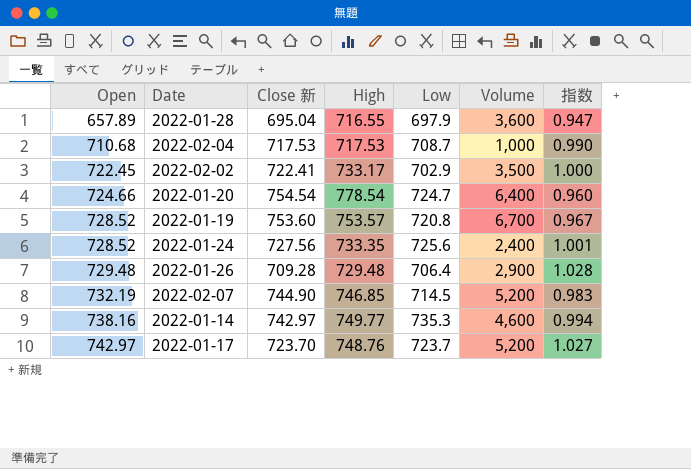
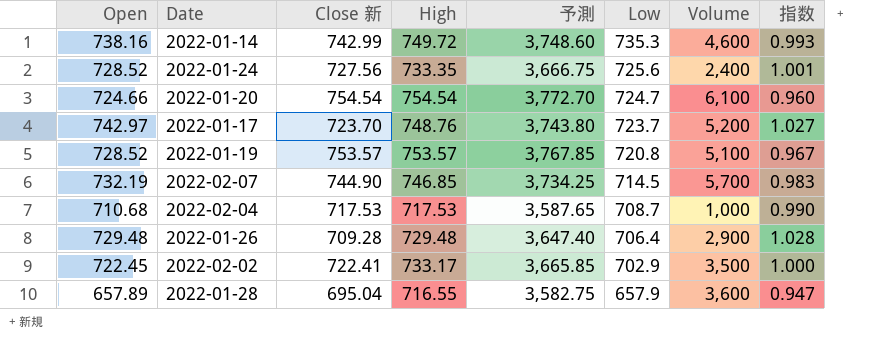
row order: Open ascending -> Low descending
column 予測 | formula: none -> [High] * 5
2022-01-14 | Close 新: 742.97 -> 742.99
2022-01-14 | High: 749.77 -> 749.72
2022-01-14 | 指数: 0.994 -> 0.993
2022-01-20 | High: 778.54 -> 754.54
2022-01-20 | Volume: 6,400 -> 6,100
2022-01-19 | Close 新: 753.60 -> 753.57
2022-01-19 | Volume: 6,700 -> 5,100
2022-02-07 | Volume: 5,200 -> 5,700
2022-01-28 | Low: 697.9 -> 657.9

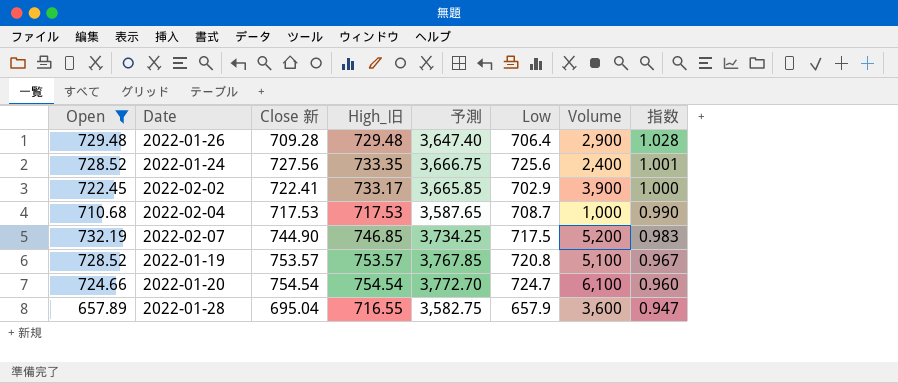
filter: none -> Open <= 732.19
row order: Low descending -> 指数 descending
column name: High -> High_旧
2022-02-02 | Volume: 3,500 -> 3,900
2022-02-07 | Low: 714.5 -> 717.5
2022-02-07 | Volume: 5,700 -> 5,200

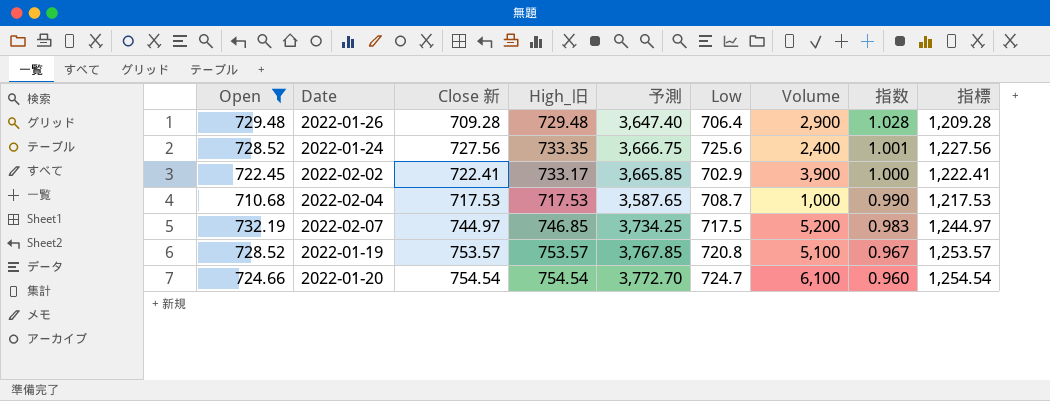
column 指標 | formula: none -> [Close 新] + 500
row 2022-01-28: 657.89 | 695.04 | 716.55 | 3,582.75 | 657.9 | 3,600 | 0.947 -> none
2022-02-07 | Close 新: 744.90 -> 744.97

